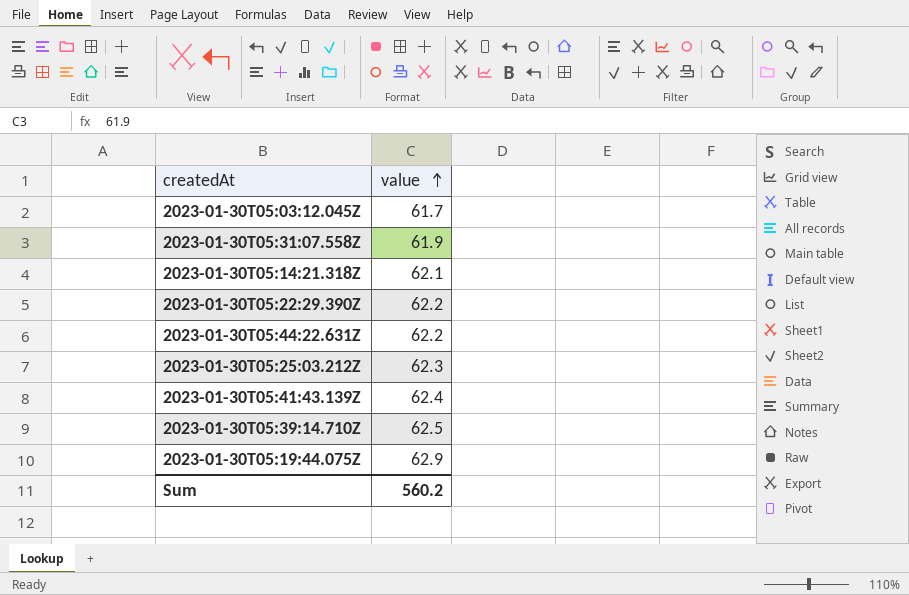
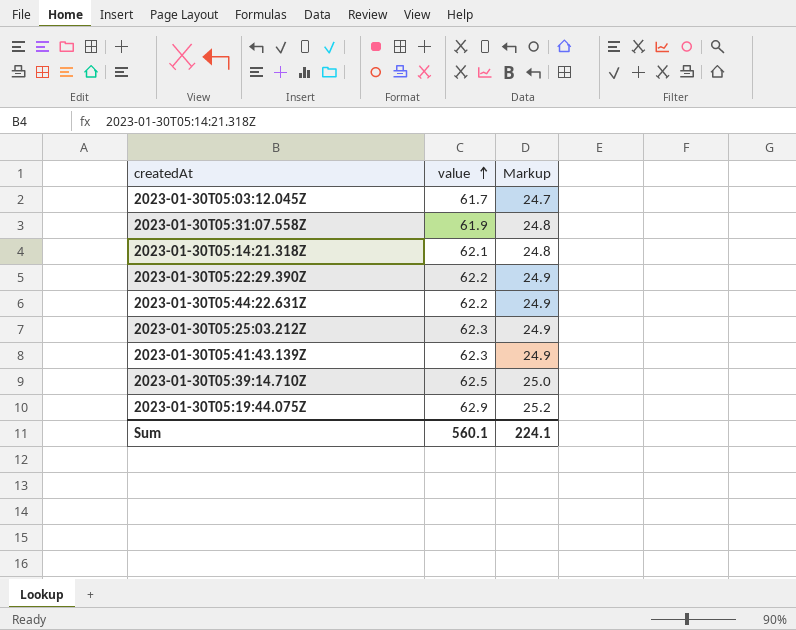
column Markup | formula: none -> [value] * 0.4
2023-01-30T05:41:43.139Z | value: 62.4 -> 62.3
Sum | value: 560.2 -> 560.1

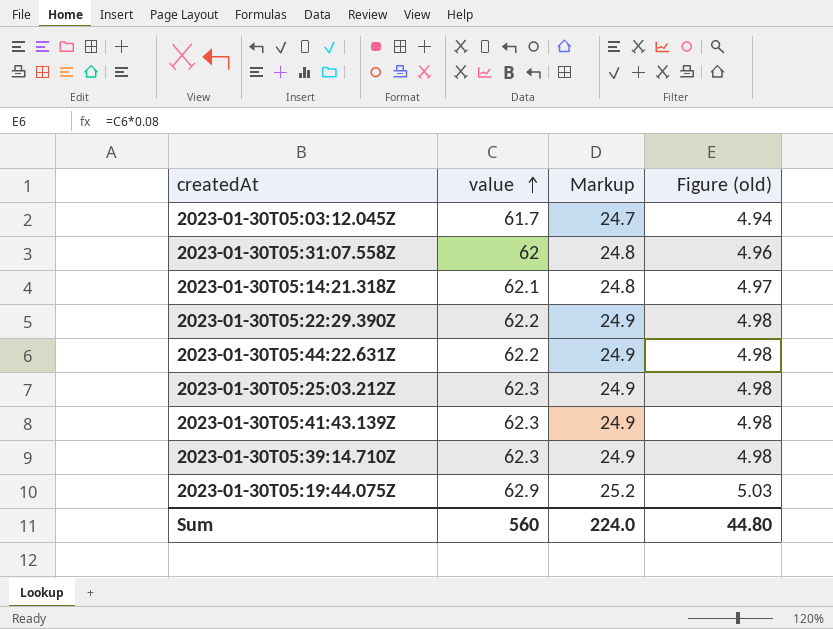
column Figure (old) | formula: none -> [value] * 0.08
2023-01-30T05:31:07.558Z | value: 61.9 -> 62
2023-01-30T05:39:14.710Z | value: 62.5 -> 62.3
2023-01-30T05:39:14.710Z | Markup: 25.0 -> 24.9
Sum | value: 560.1 -> 560
Sum | Markup: 224.1 -> 224.0

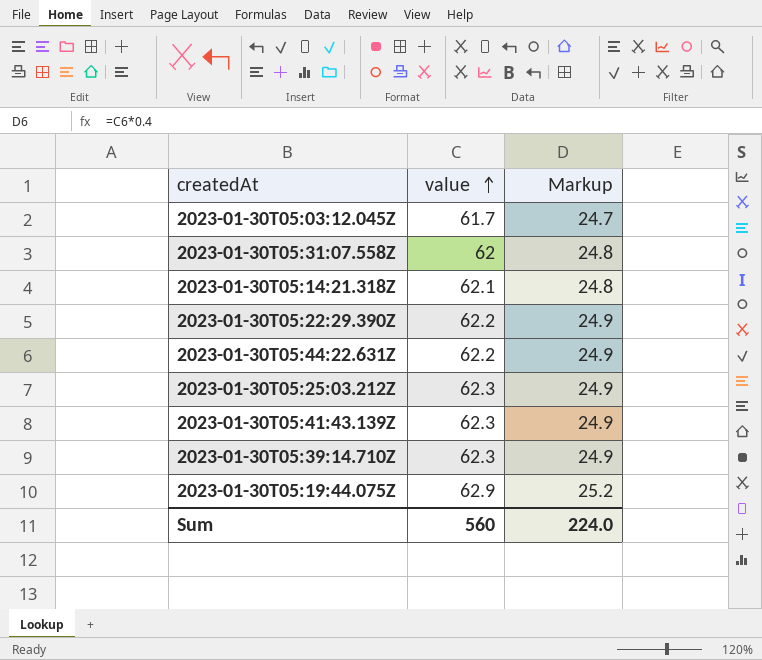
column Figure (old) | formula: [value] * 0.08 -> none

